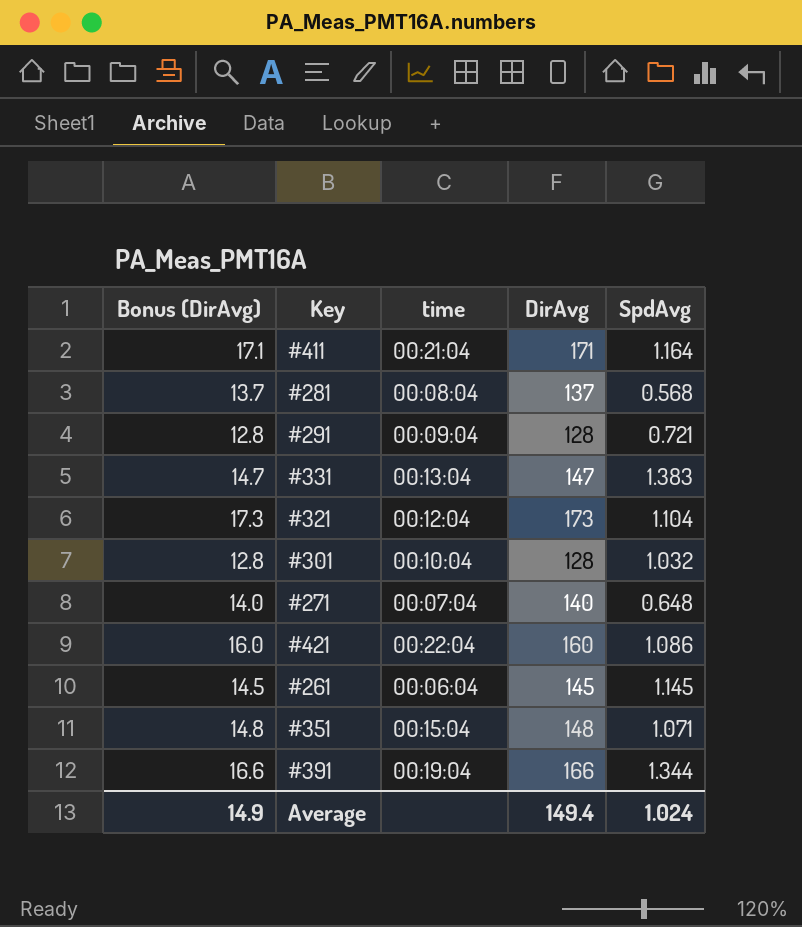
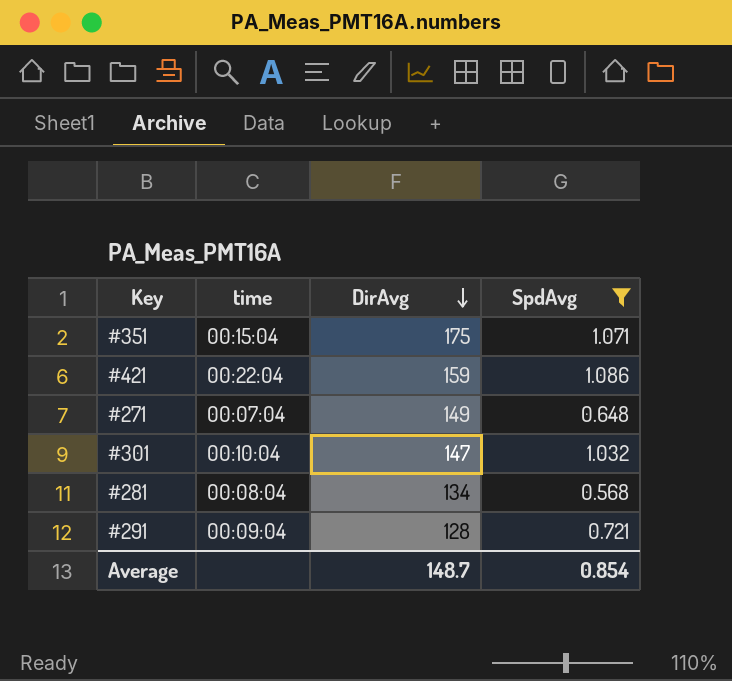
filter: none -> SpdAvg <= 1.086
row order: none -> DirAvg descending
column Bonus (DirAvg) | formula: [DirAvg] * 0.1 -> none
#351 | DirAvg: 148 -> 175
#421 | DirAvg: 160 -> 159
#271 | DirAvg: 140 -> 149
#301 | DirAvg: 128 -> 147
#281 | DirAvg: 137 -> 134
Average | DirAvg: 149.4 -> 148.7
Average | SpdAvg: 1.024 -> 0.854

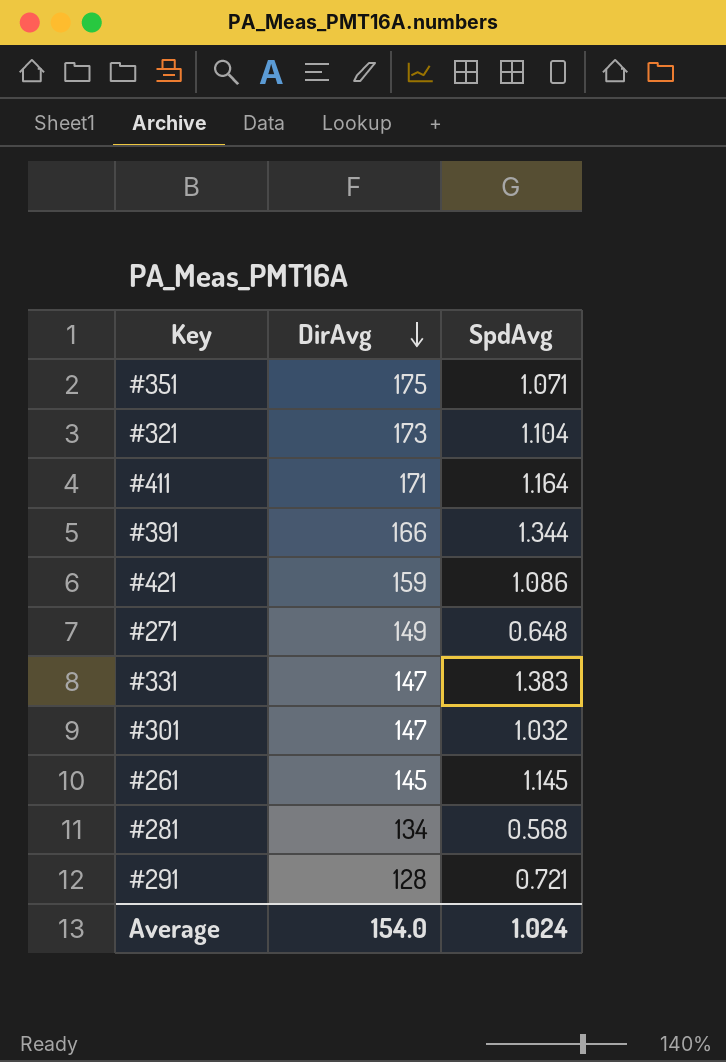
filter: SpdAvg <= 1.086 -> none
column time | position: 2 -> none
Average | DirAvg: 148.7 -> 154.0
Average | SpdAvg: 0.854 -> 1.024

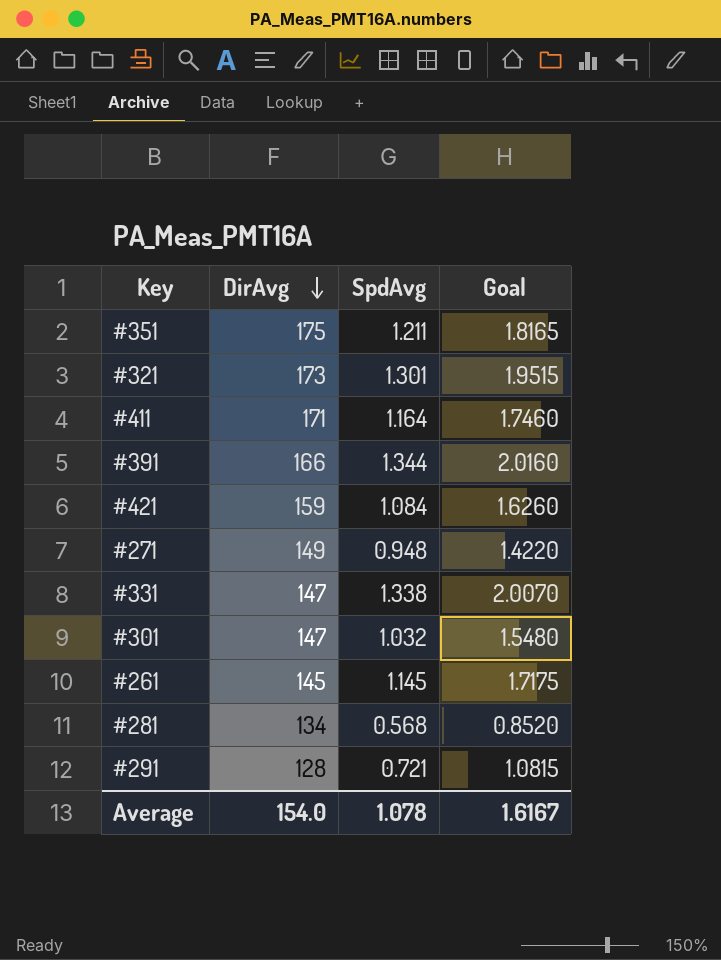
column Goal | formula: none -> [SpdAvg] * 1.5
#351 | SpdAvg: 1.071 -> 1.211
#321 | SpdAvg: 1.104 -> 1.301
#421 | SpdAvg: 1.086 -> 1.084
#271 | SpdAvg: 0.648 -> 0.948
#331 | SpdAvg: 1.383 -> 1.338
Average | SpdAvg: 1.024 -> 1.078

